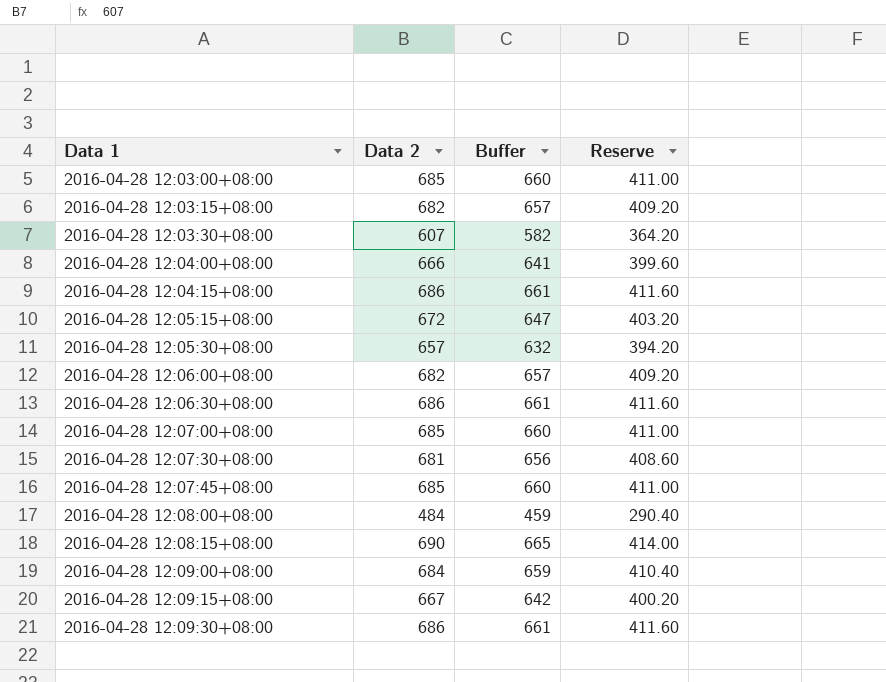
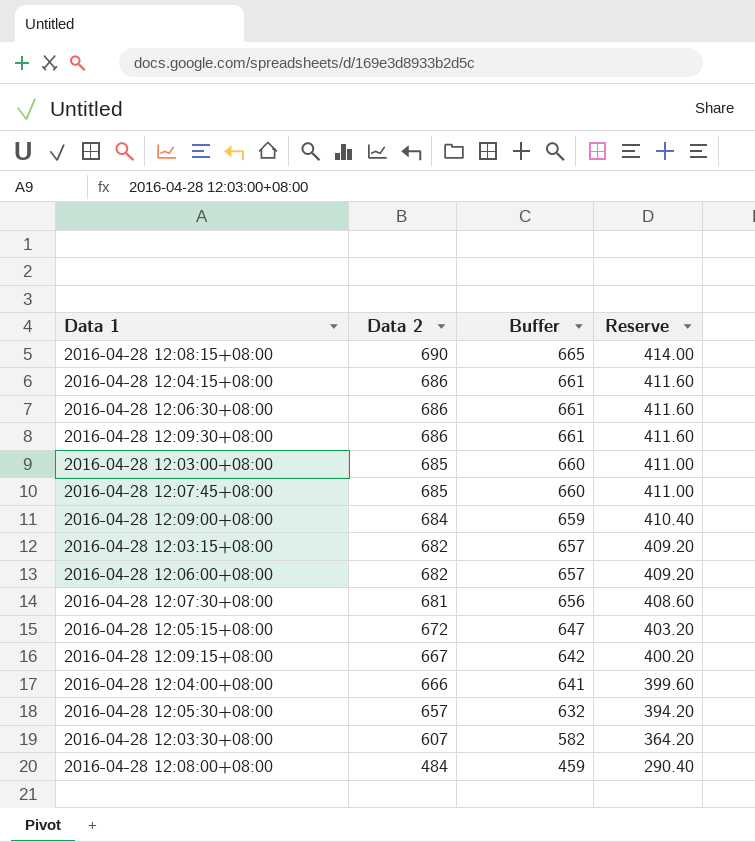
row order: Data 1 ascending -> Data 2 descending
row 2016-04-28 12:07:00+08:00: 685 | 660 | 411.00 -> none

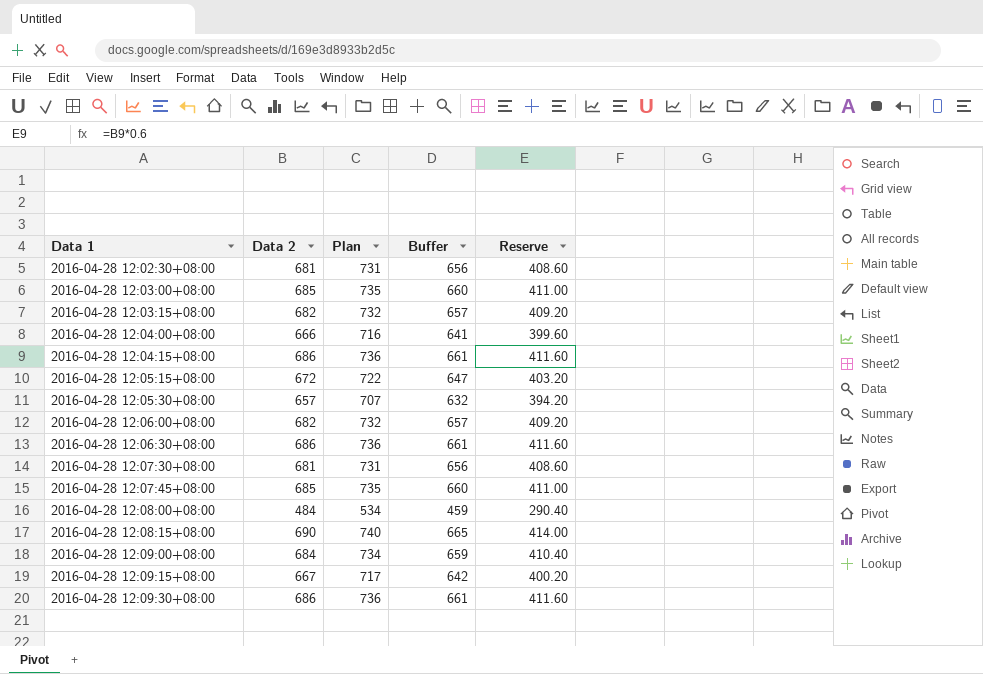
row order: Data 2 descending -> Data 1 ascending
column Plan | formula: none -> [Data 2] + 50
row 2016-04-28 12:03:30+08:00: 607 | 582 | 364.20 -> none
row 2016-04-28 12:02:30+08:00: none -> 681 | 731 | 656 | 408.60

